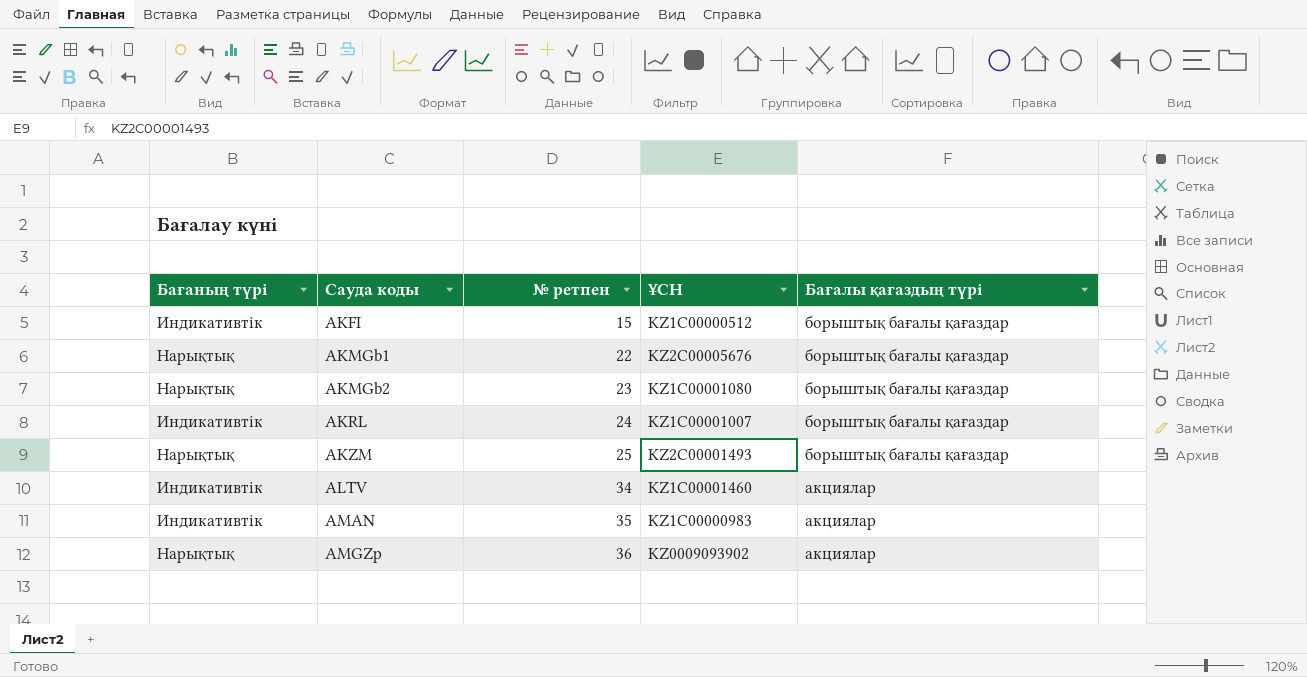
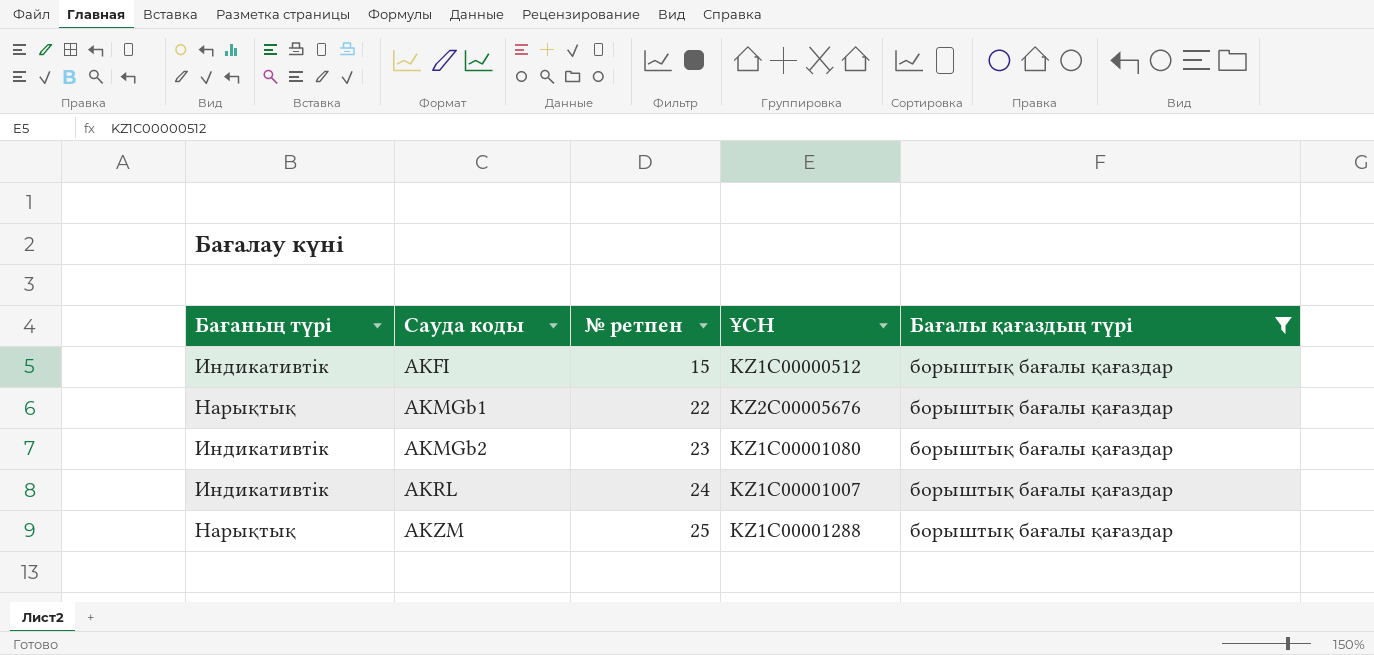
filter: none -> Бағалы қағаздың түрі = борыштық бағалы қағаздар
AKMGb2 | Бағаның түрі: Нарықтық -> Индикативтік
AKZM | ҰСН: KZ2C00001493 -> KZ1C00001288

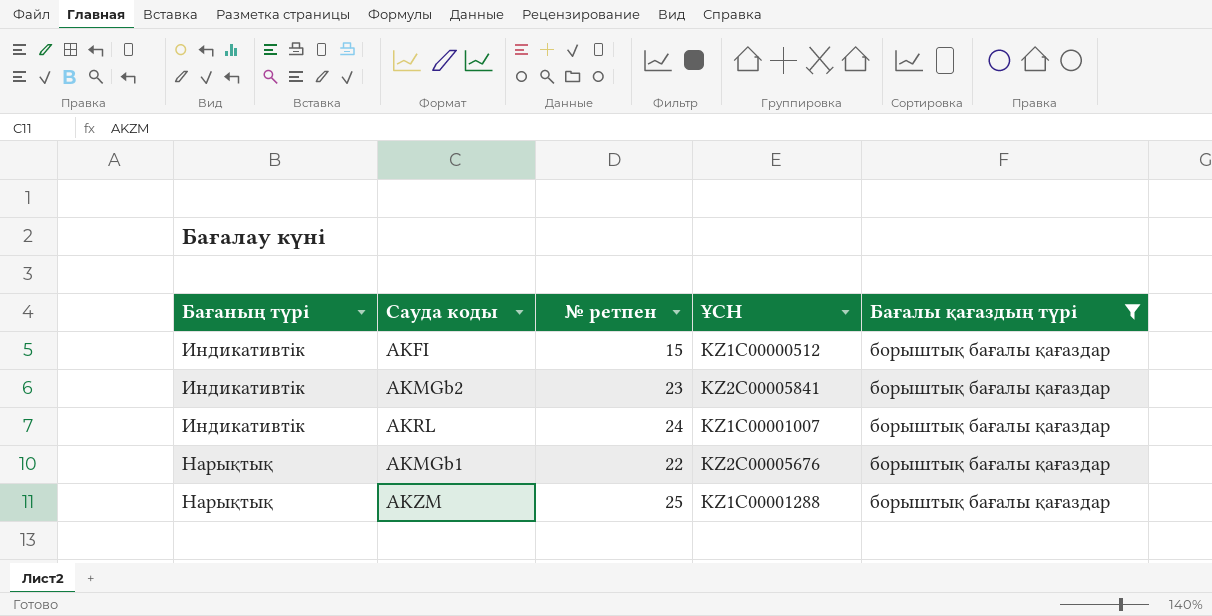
row order: Сауда коды ascending -> Бағаның түрі ascending
AKMGb2 | ҰСН: KZ1C00001080 -> KZ2C00005841

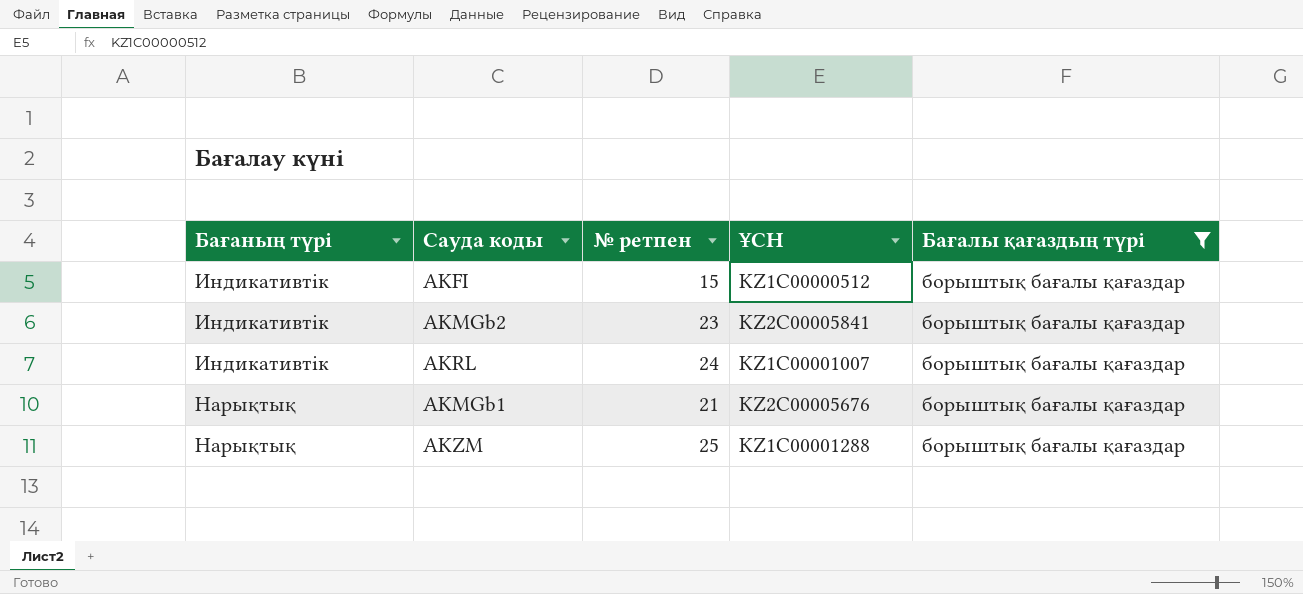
AKMGb1 | № ретпен: 22 -> 21

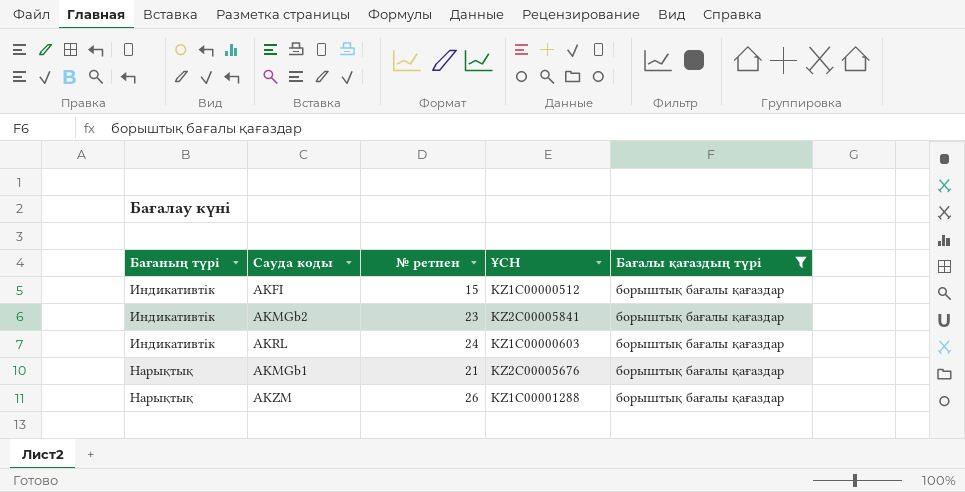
AKRL | ҰСН: KZ1C00001007 -> KZ1C00000603
AKZM | № ретпен: 25 -> 26

